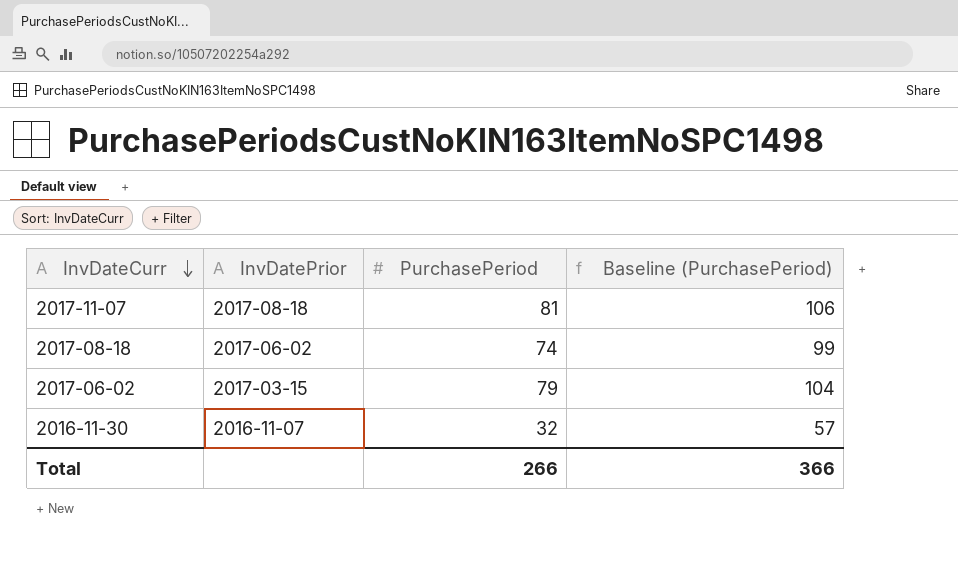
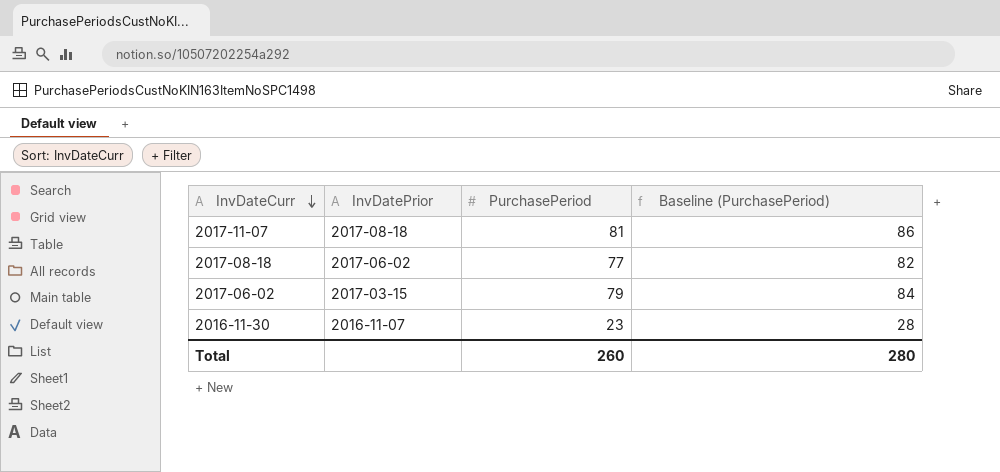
column Baseline (PurchasePeriod) | formula: [PurchasePeriod] + 25 -> [PurchasePeriod] + 5
2017-08-18 | PurchasePeriod: 74 -> 77
2016-11-30 | PurchasePeriod: 32 -> 23
Total | PurchasePeriod: 266 -> 260
Total | Baseline (PurchasePeriod): 366 -> 280

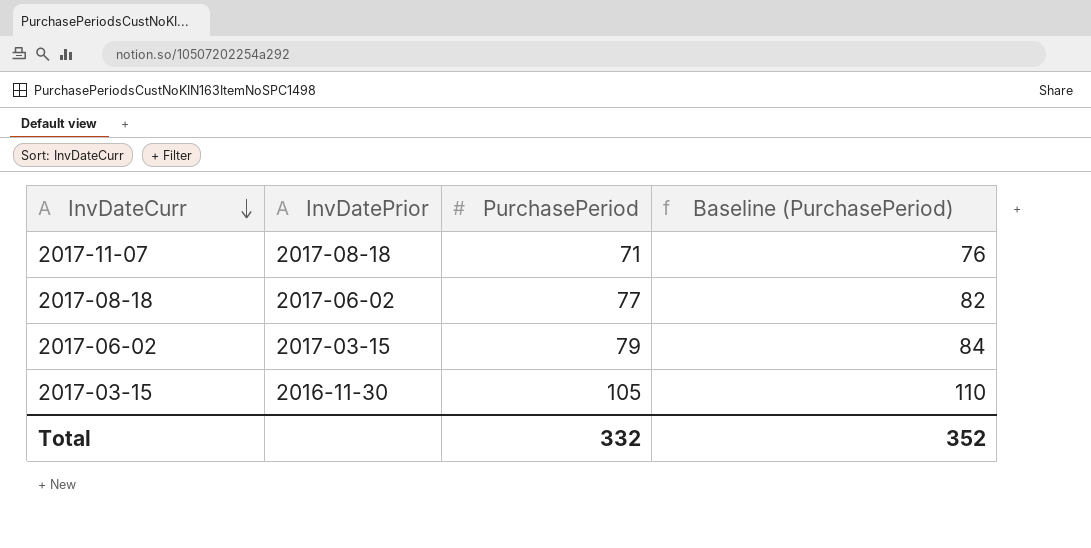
row 2016-11-30: 2016-11-07 | 23 | 28 -> none
2017-11-07 | PurchasePeriod: 81 -> 71
2017-11-07 | Baseline (PurchasePeriod): 86 -> 76
row 2017-03-15: none -> 2016-11-30 | 105 | 110
Total | PurchasePeriod: 260 -> 332
Total | Baseline (PurchasePeriod): 280 -> 352

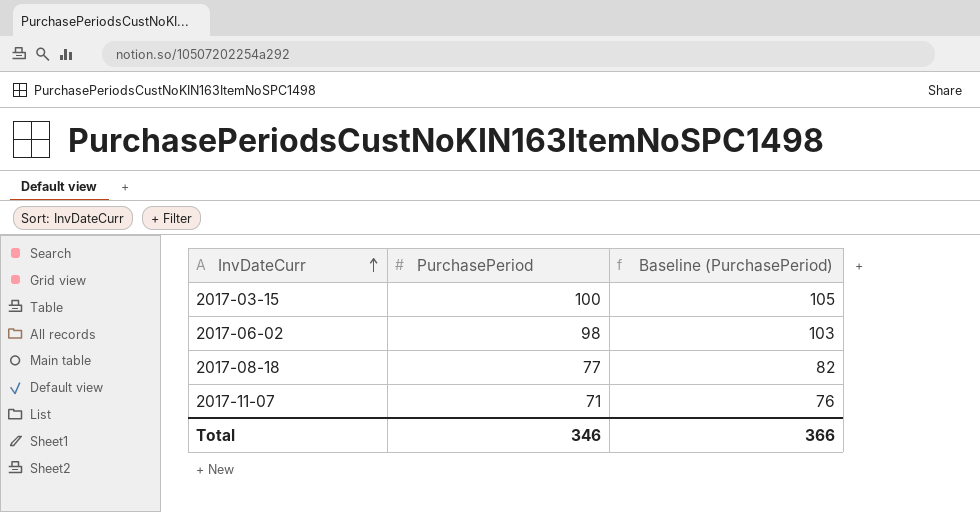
row order: InvDateCurr descending -> InvDateCurr ascending
column InvDatePrior | position: 2 -> none
2017-03-15 | PurchasePeriod: 105 -> 100
2017-03-15 | Baseline (PurchasePeriod): 110 -> 105
2017-06-02 | PurchasePeriod: 79 -> 98
2017-06-02 | Baseline (PurchasePeriod): 84 -> 103
Total | PurchasePeriod: 332 -> 346
Total | Baseline (PurchasePeriod): 352 -> 366

